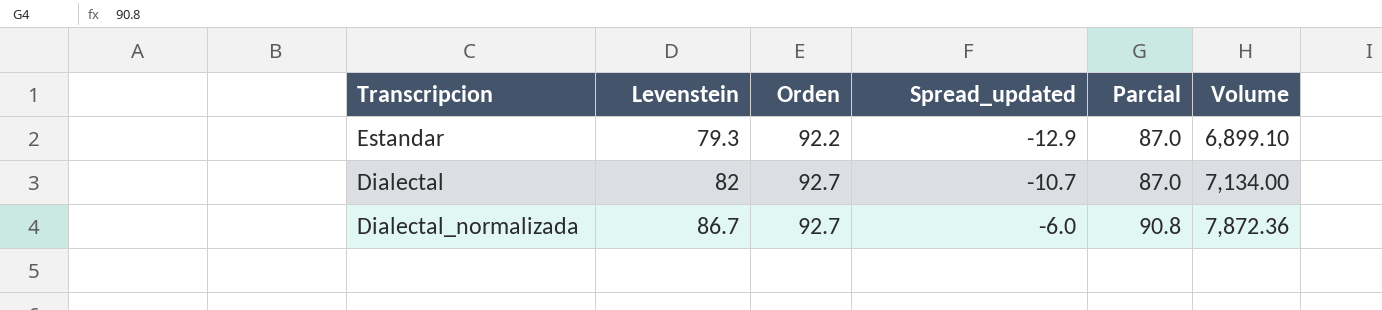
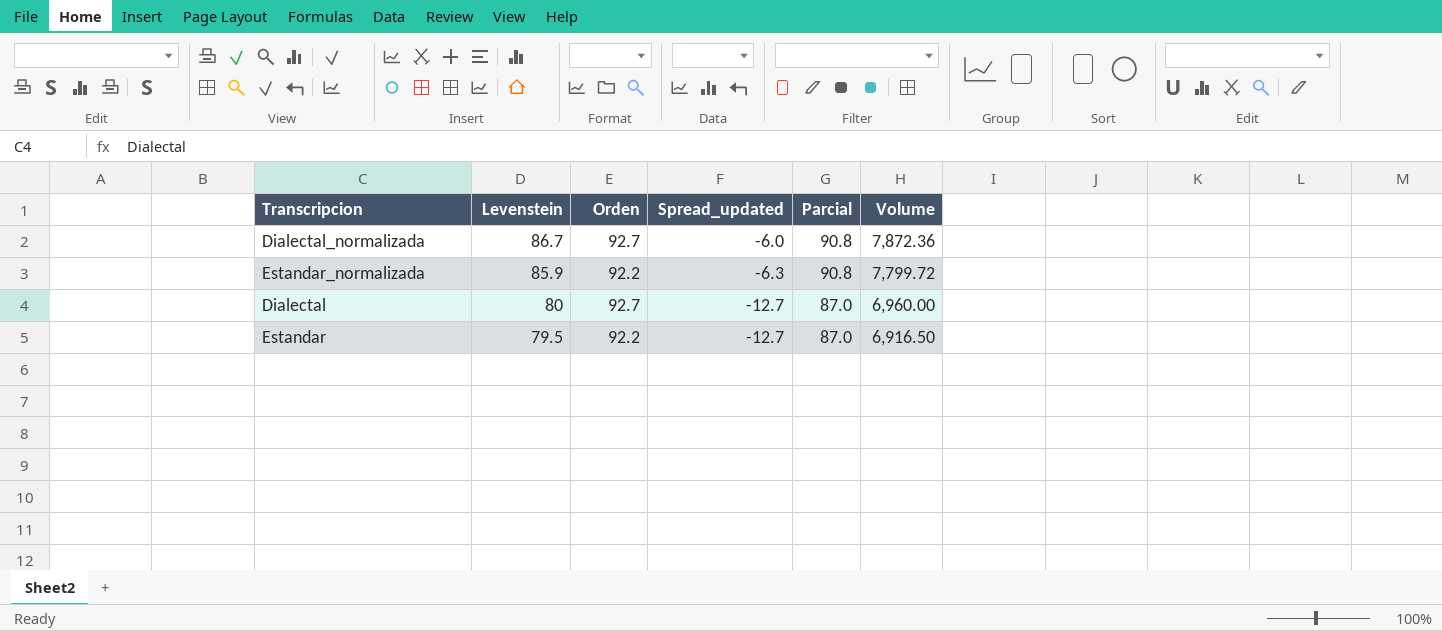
row order: Levenstein ascending -> Levenstein descending
row Estandar_normalizada: none -> 85.9 | 92.2 | -6.3 | 90.8 | 7,799.72
Dialectal | Levenstein: 82 -> 80
Dialectal | Spread_updated: -10.7 -> -12.7
Dialectal | Volume: 7,134.00 -> 6,960.00
Estandar | Levenstein: 79.3 -> 79.5
Estandar | Spread_updated: -12.9 -> -12.7
Estandar | Volume: 6,899.10 -> 6,916.50

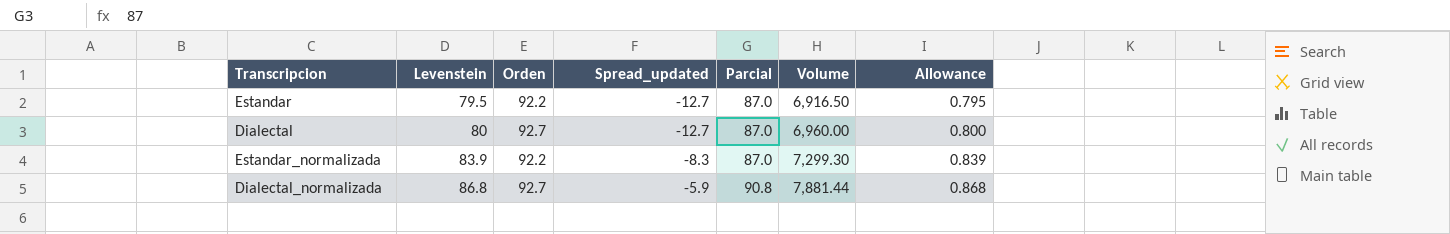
row order: Levenstein descending -> Levenstein ascending
column Allowance | formula: none -> [Levenstein] * 0.01
Estandar_normalizada | Levenstein: 85.9 -> 83.9
Estandar_normalizada | Spread_updated: -6.3 -> -8.3
Estandar_normalizada | Parcial: 90.8 -> 87.0
Estandar_normalizada | Volume: 7,799.72 -> 7,299.30
Dialectal_normalizada | Levenstein: 86.7 -> 86.8
Dialectal_normalizada | Spread_updated: -6.0 -> -5.9
Dialectal_normalizada | Volume: 7,872.36 -> 7,881.44

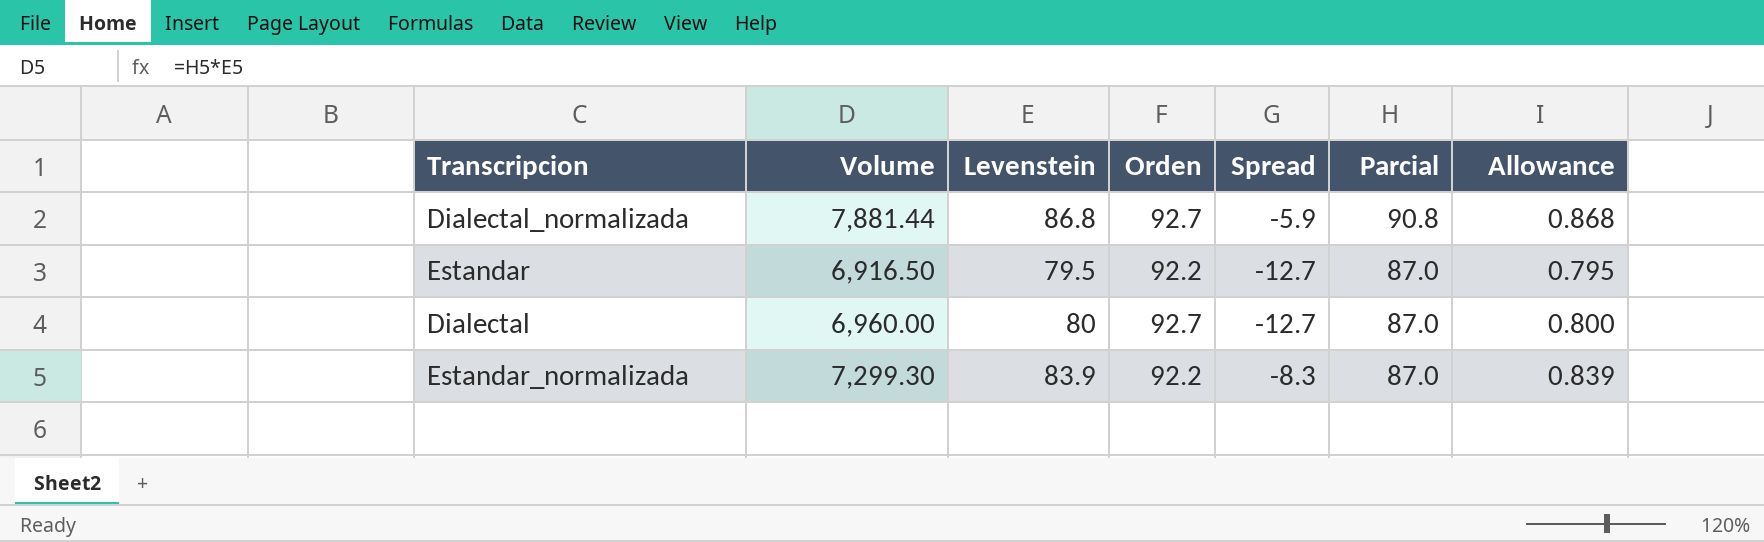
row order: Levenstein ascending -> Parcial descending
column Volume | position: 6 -> 2
column name: Spread_updated -> Spread

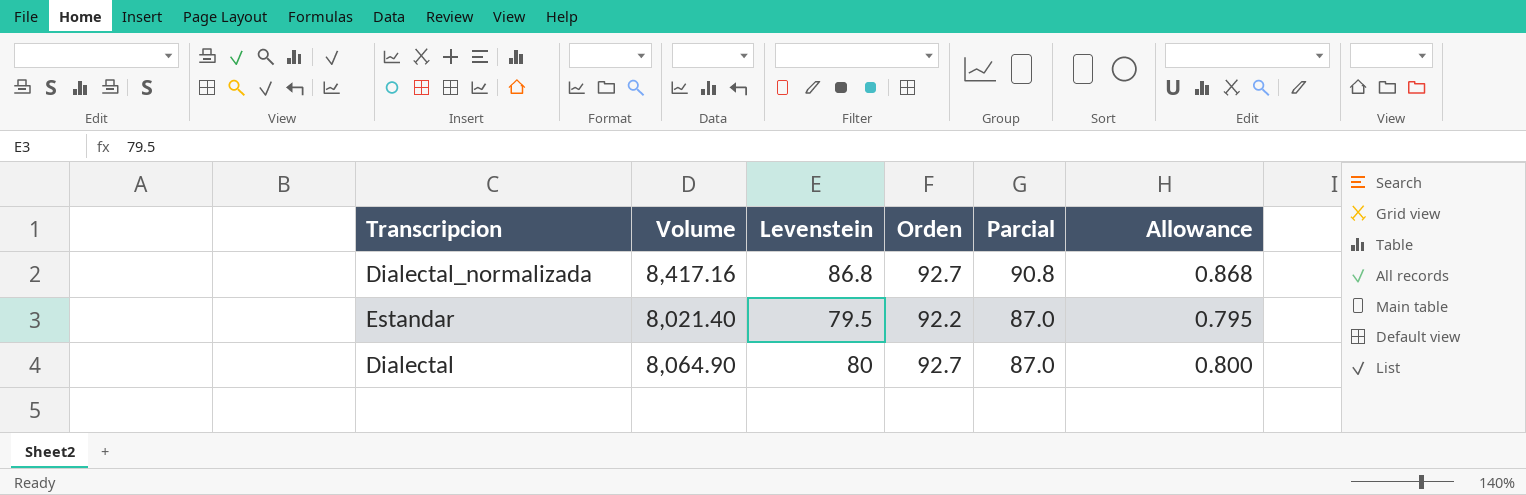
column Spread | formula: [Levenstein] - [Orden] -> none
column Volume | formula: [Levenstein] * [Parcial] -> [Orden] * [Parcial]
row Estandar_normalizada: 7,299.30 | 83.9 | 92.2 | -8.3 | 87.0 | 0.839 -> none

